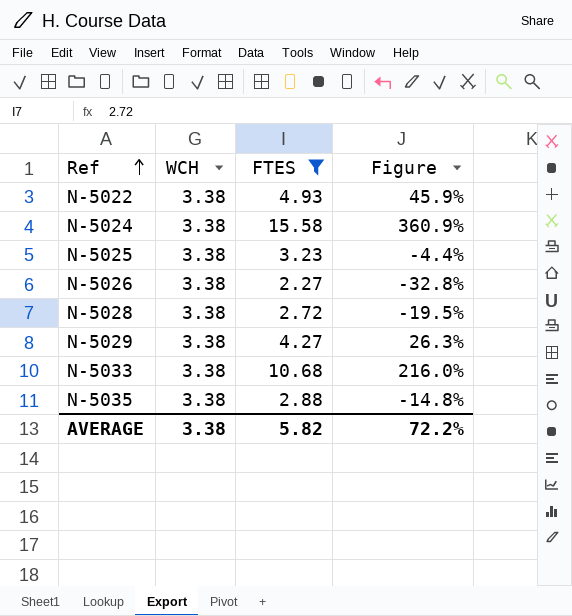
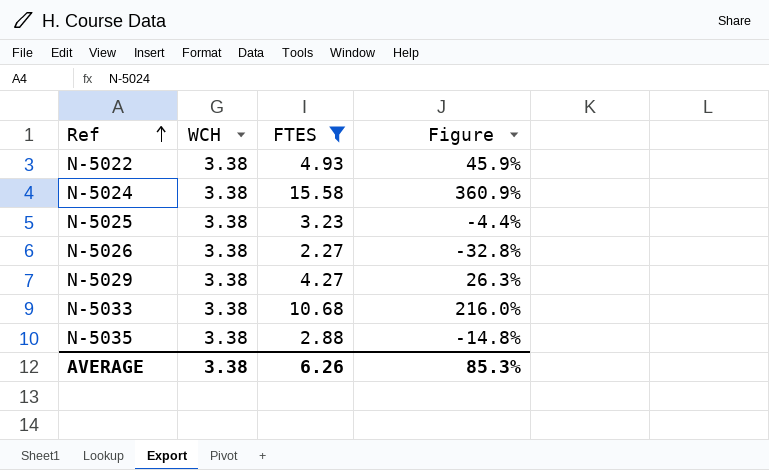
row N-5028: 3.38 | 2.72 | -19.5% -> none
AVERAGE | FTES: 5.82 -> 6.26
AVERAGE | Figure: 72.2% -> 85.3%

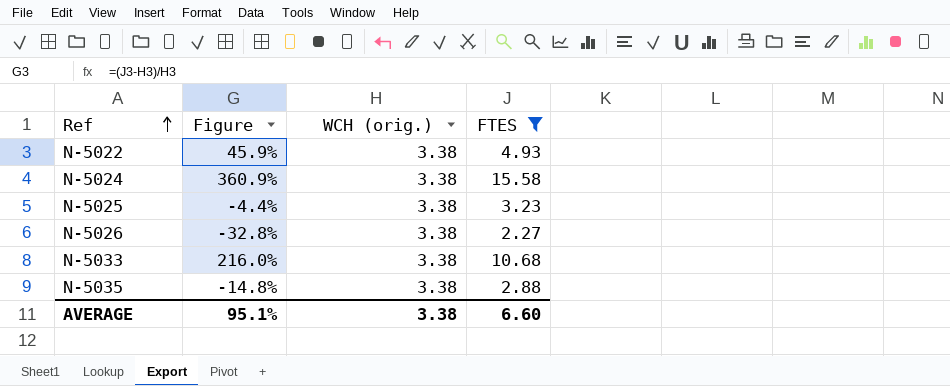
column Figure | position: 4 -> 2
column name: WCH -> WCH (orig.)
row N-5029: 3.38 | 4.27 | 26.3% -> none
AVERAGE | Figure: 85.3% -> 95.1%
AVERAGE | FTES: 6.26 -> 6.60

